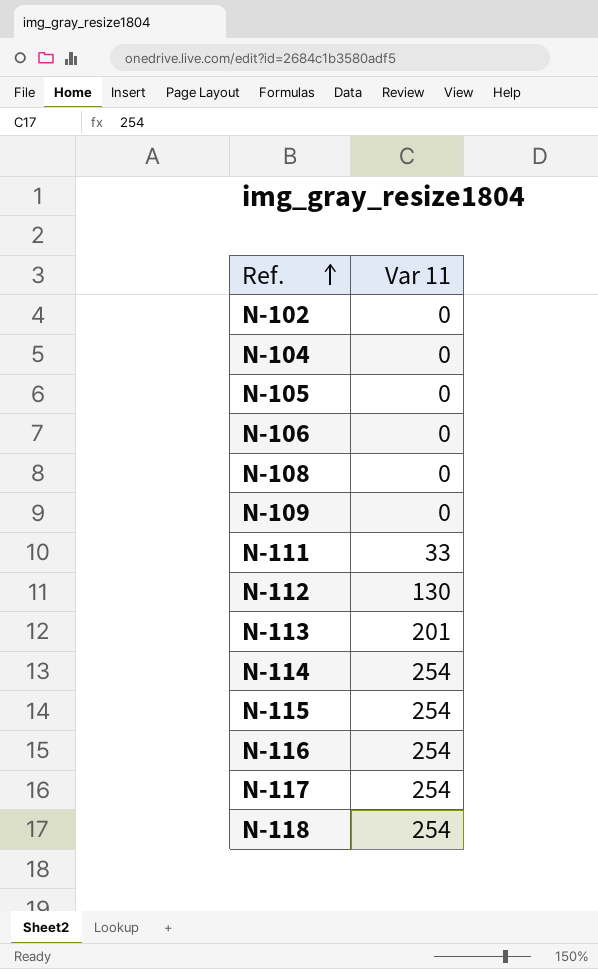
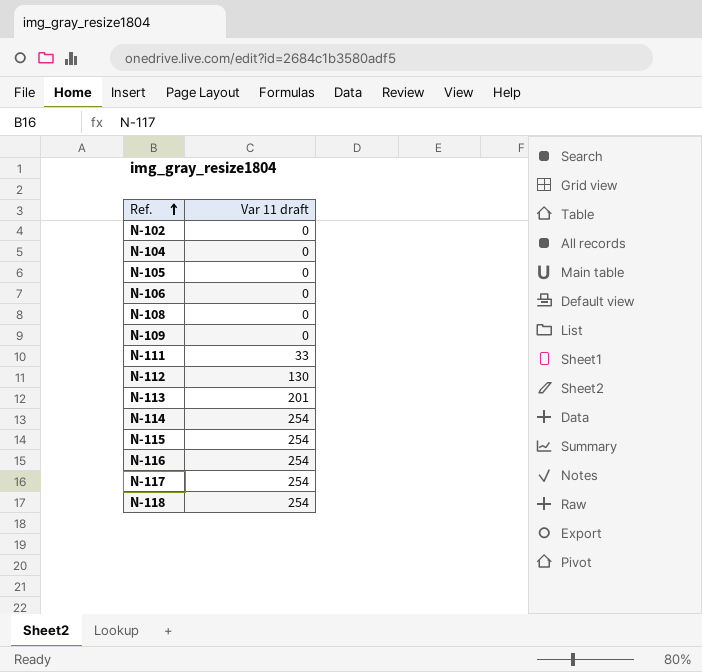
column name: Var 11 -> Var 11 draft

